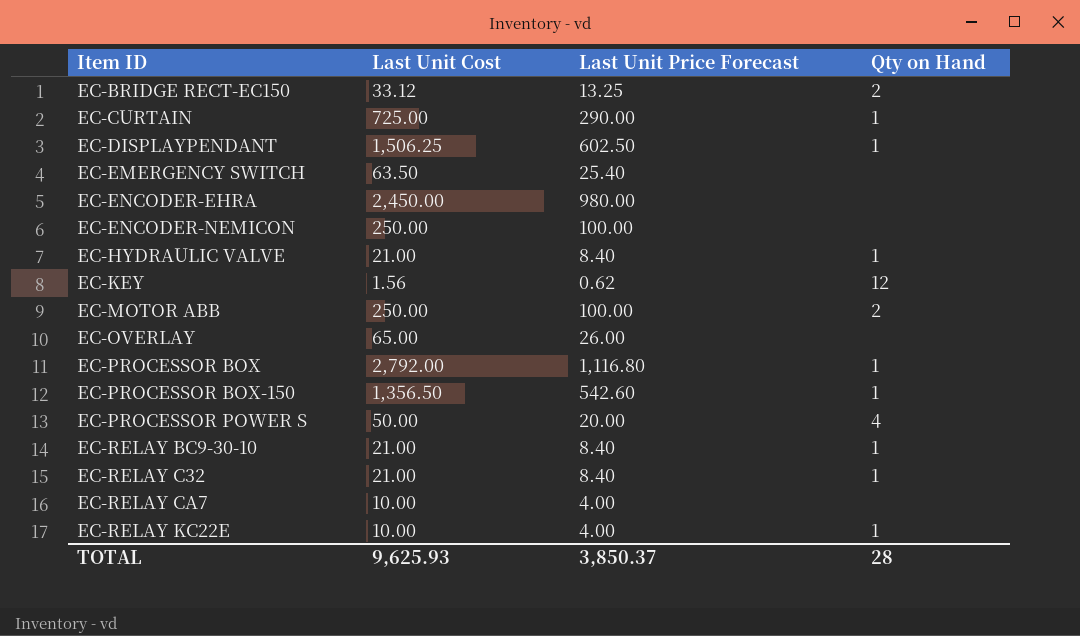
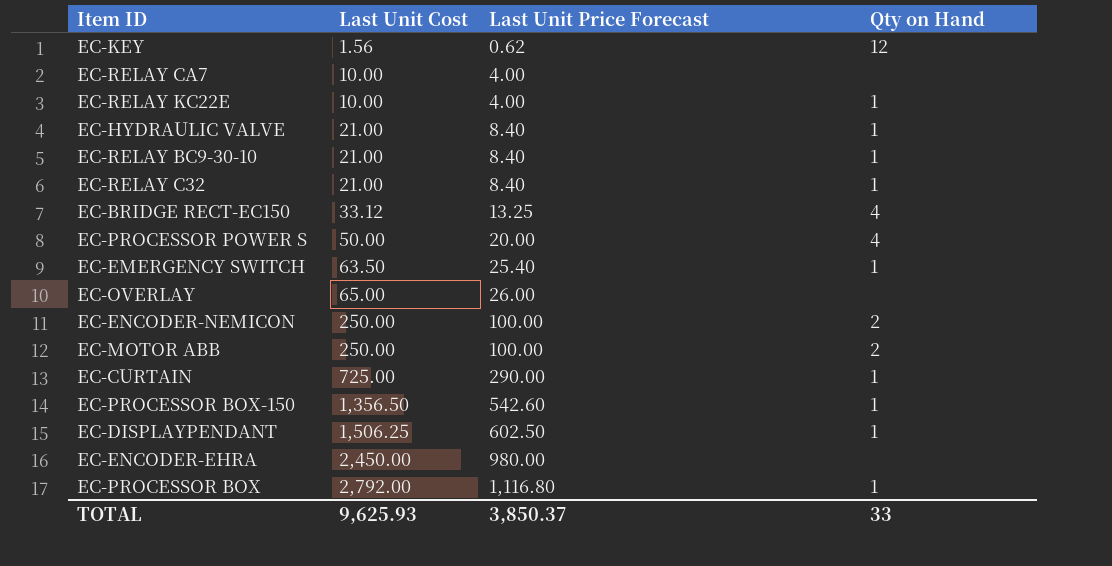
row order: Item ID ascending -> Last Unit Cost ascending
EC-BRIDGE RECT-EC150 | Qty on Hand: 2 -> 4
EC-EMERGENCY SWITCH | Qty on Hand: none -> 1
EC-ENCODER-NEMICON | Qty on Hand: none -> 2
TOTAL | Qty on Hand: 28 -> 33

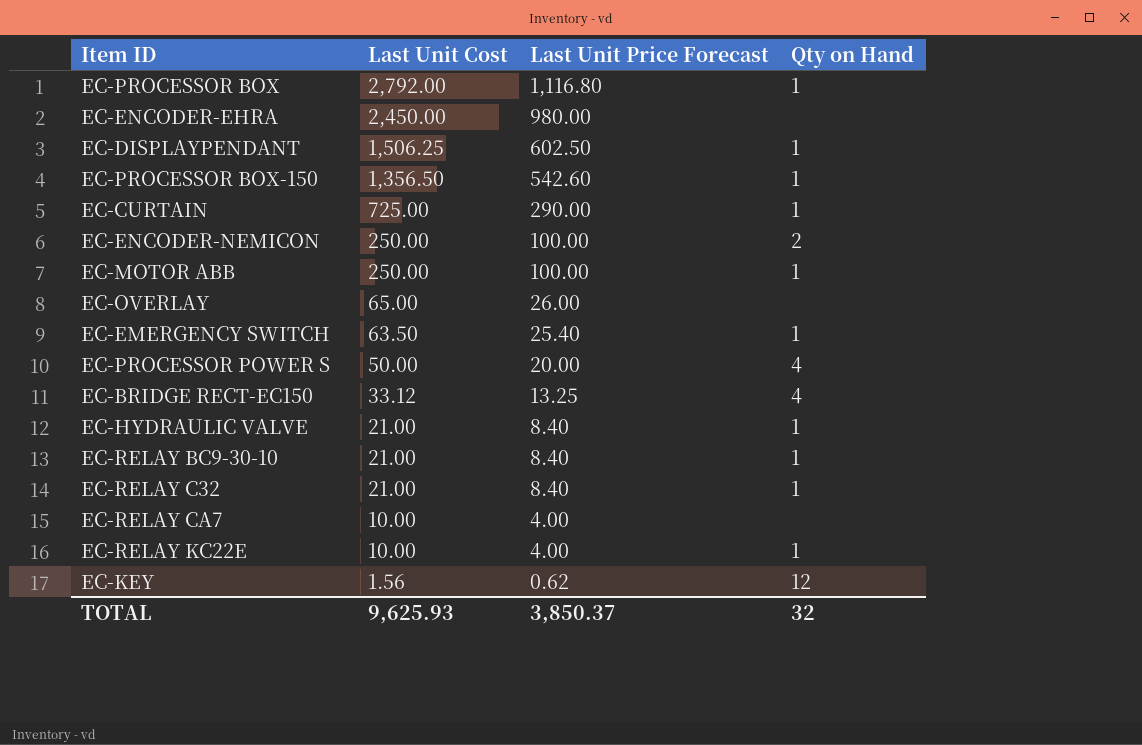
row order: Last Unit Cost ascending -> Last Unit Cost descending
EC-MOTOR ABB | Qty on Hand: 2 -> 1
TOTAL | Qty on Hand: 33 -> 32

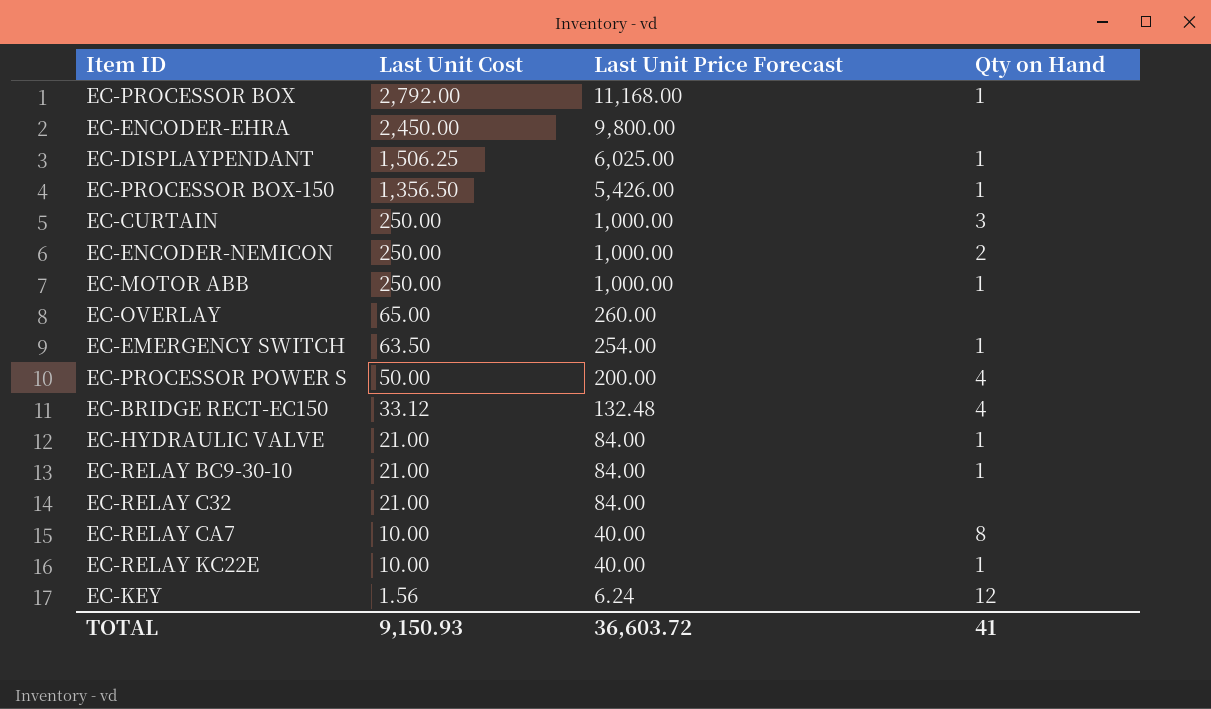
column Last Unit Price Forecast | formula: [Last Unit Cost] * 0.4 -> [Last Unit Cost] * 4
EC-CURTAIN | Last Unit Cost: 725.00 -> 250.00
EC-CURTAIN | Qty on Hand: 1 -> 3
EC-RELAY C32 | Qty on Hand: 1 -> none
EC-RELAY CA7 | Qty on Hand: none -> 8
TOTAL | Last Unit Cost: 9,625.93 -> 9,150.93
TOTAL | Last Unit Price Forecast: 3,850.37 -> 36,603.72
TOTAL | Qty on Hand: 32 -> 41

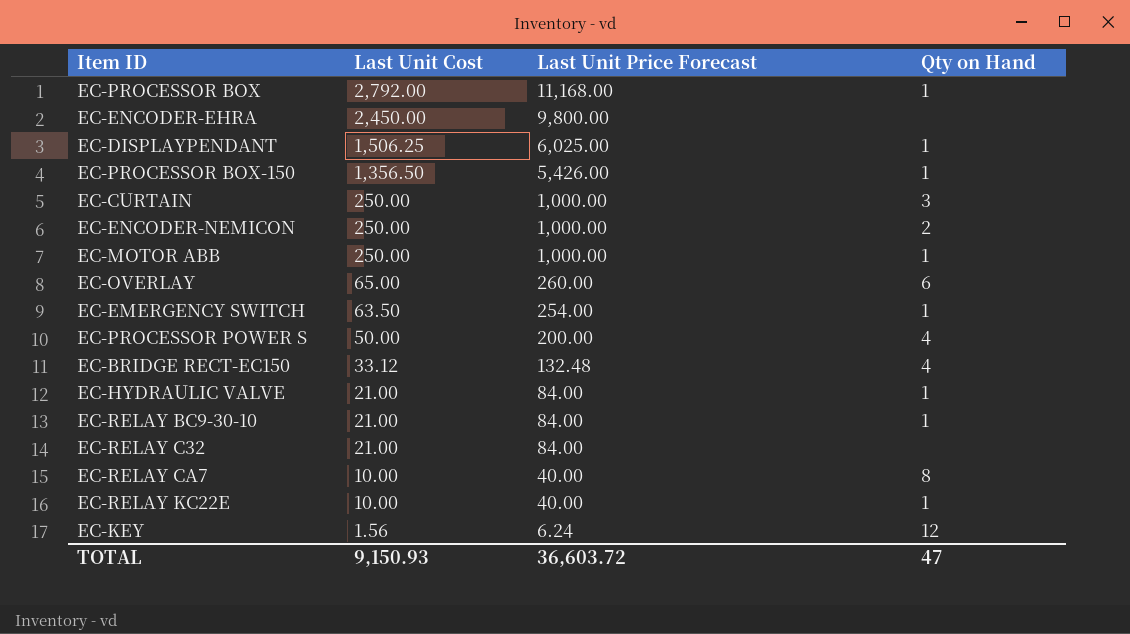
EC-OVERLAY | Qty on Hand: none -> 6
TOTAL | Qty on Hand: 41 -> 47

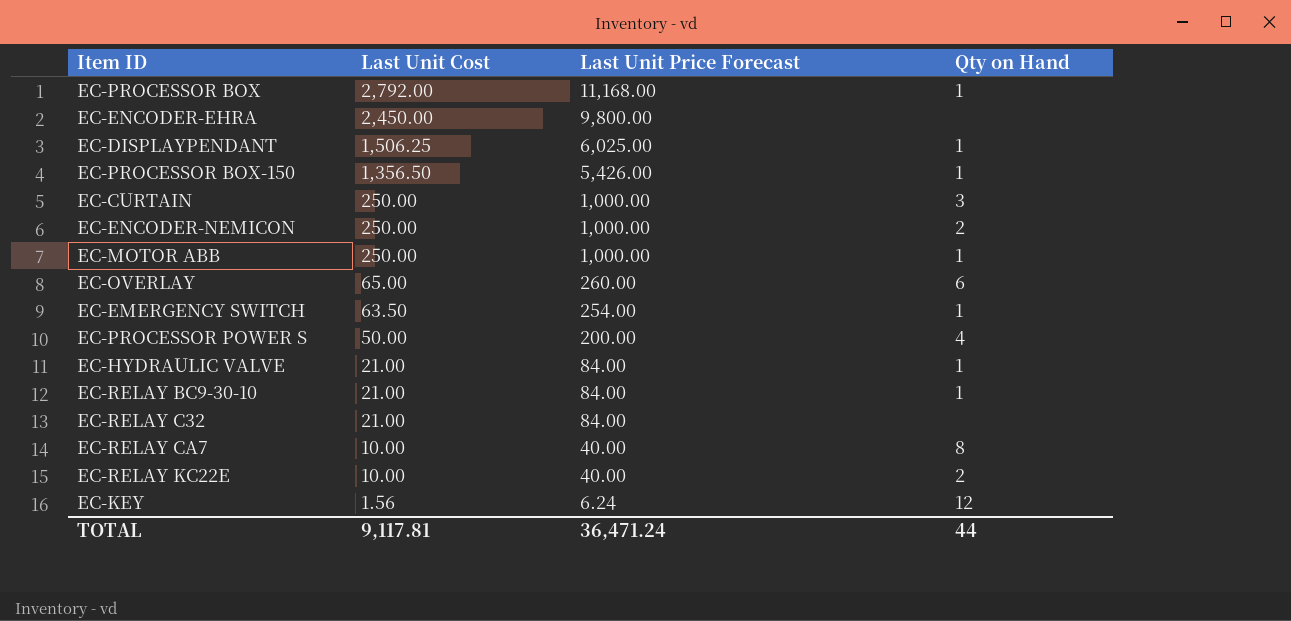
row EC-BRIDGE RECT-EC150: 33.12 | 132.48 | 4 -> none
EC-RELAY KC22E | Qty on Hand: 1 -> 2
TOTAL | Last Unit Cost: 9,150.93 -> 9,117.81
TOTAL | Last Unit Price Forecast: 36,603.72 -> 36,471.24
TOTAL | Qty on Hand: 47 -> 44

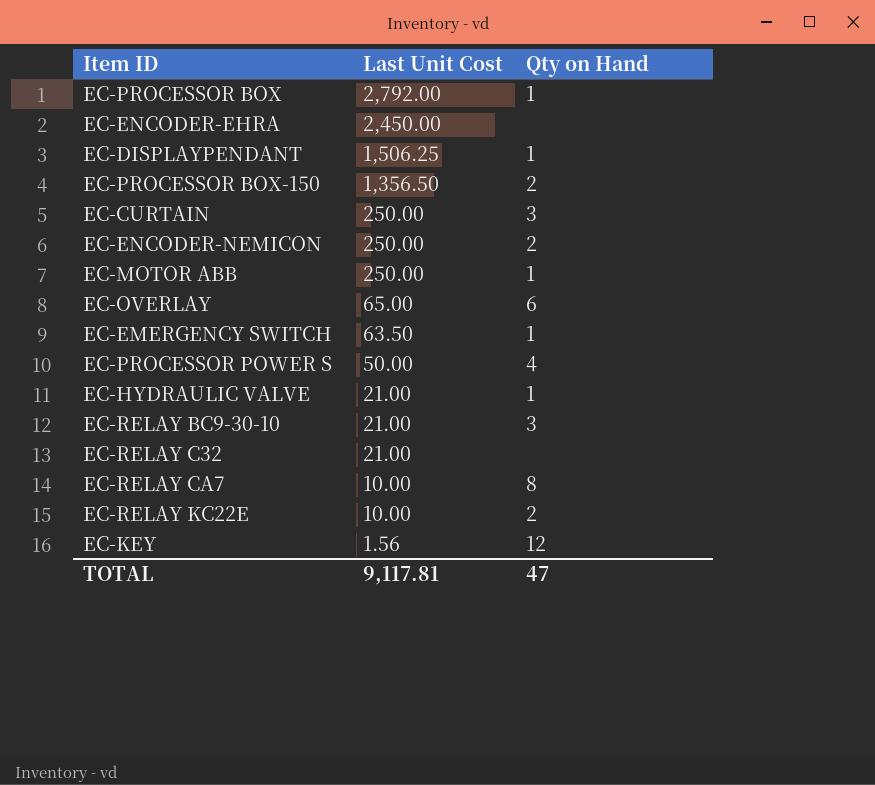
column Last Unit Price Forecast | formula: [Last Unit Cost] * 4 -> none
EC-PROCESSOR BOX-150 | Qty on Hand: 1 -> 2
EC-RELAY BC9-30-10 | Qty on Hand: 1 -> 3
TOTAL | Qty on Hand: 44 -> 47

